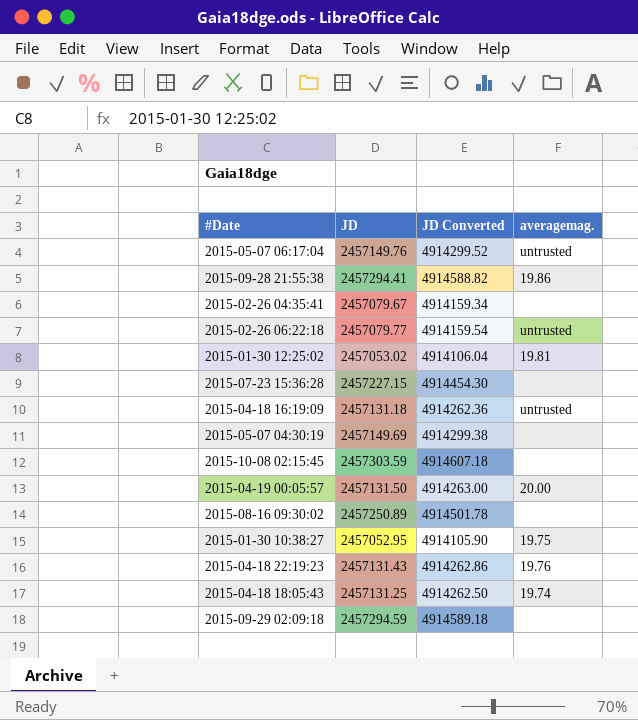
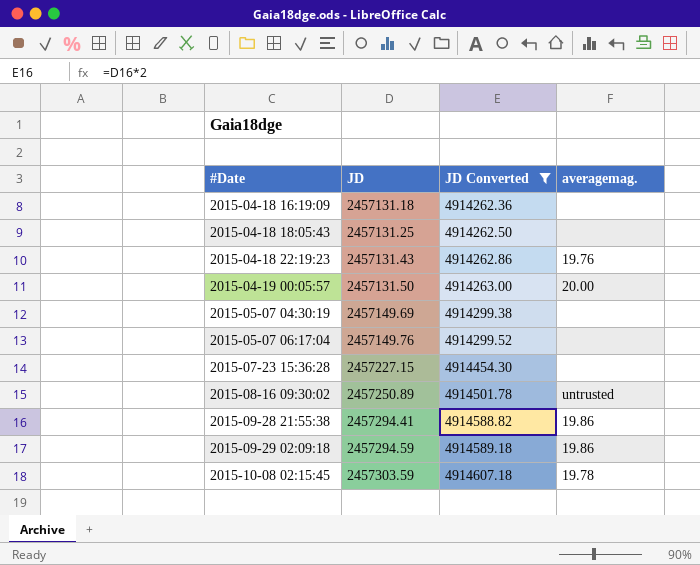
filter: none -> JD Converted >= 4914262.36
row order: none -> #Date ascending
2015-04-18 16:19:09 | averagemag.: untrusted -> none
2015-04-18 18:05:43 | averagemag.: 19.74 -> none
2015-05-07 06:17:04 | averagemag.: untrusted -> none
2015-08-16 09:30:02 | averagemag.: none -> untrusted
2015-09-29 02:09:18 | averagemag.: none -> 19.86
2015-10-08 02:15:45 | averagemag.: none -> 19.78

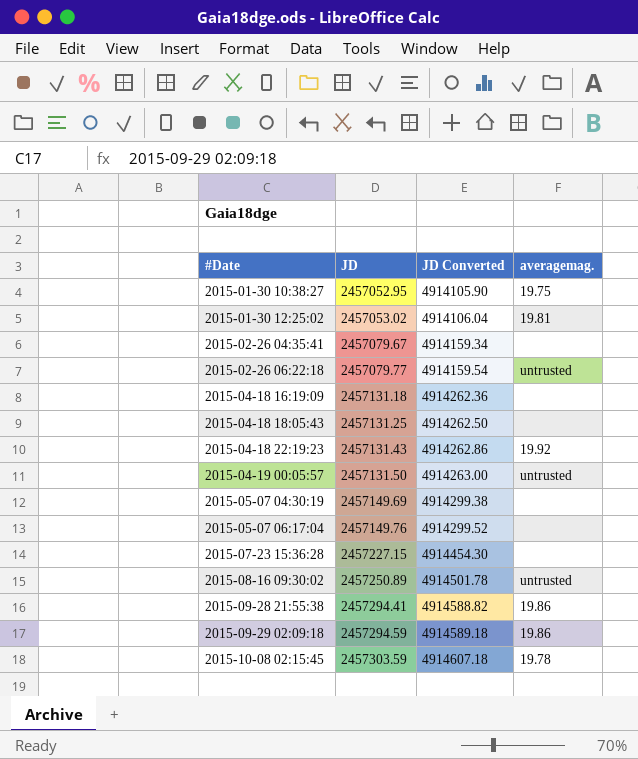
filter: JD Converted >= 4914262.36 -> none
2015-04-18 22:19:23 | averagemag.: 19.76 -> 19.92
2015-04-19 00:05:57 | averagemag.: 20.00 -> untrusted

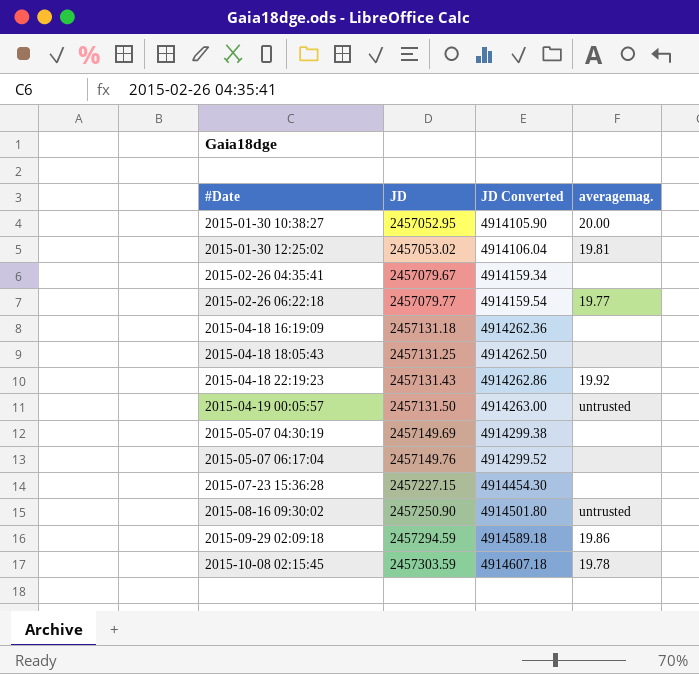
row 2015-09-28 21:55:38: 2457294.41 | 4914588.82 | 19.86 -> none
2015-01-30 10:38:27 | averagemag.: 19.75 -> 20.00
2015-02-26 06:22:18 | averagemag.: untrusted -> 19.77
2015-08-16 09:30:02 | JD: 2457250.89 -> 2457250.90
2015-08-16 09:30:02 | JD Converted: 4914501.78 -> 4914501.80

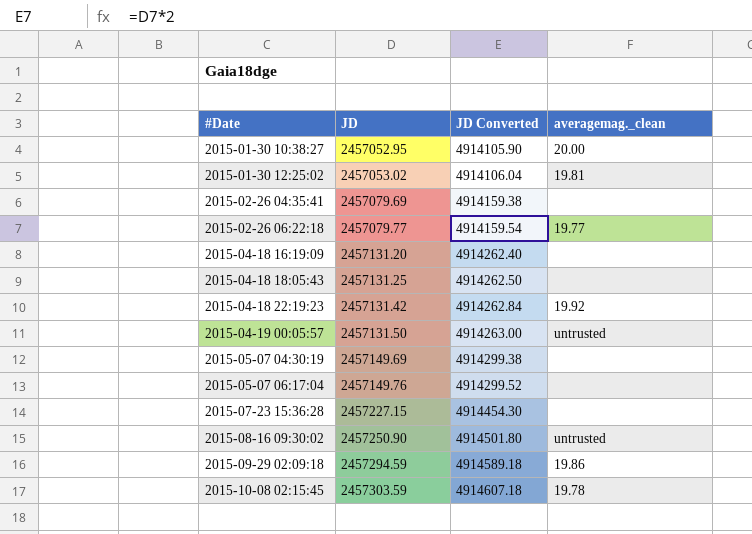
column name: averagemag. -> averagemag._clean
2015-02-26 04:35:41 | JD: 2457079.67 -> 2457079.69
2015-02-26 04:35:41 | JD Converted: 4914159.34 -> 4914159.38
2015-04-18 16:19:09 | JD: 2457131.18 -> 2457131.20
2015-04-18 16:19:09 | JD Converted: 4914262.36 -> 4914262.40
2015-04-18 22:19:23 | JD: 2457131.43 -> 2457131.42
2015-04-18 22:19:23 | JD Converted: 4914262.86 -> 4914262.84

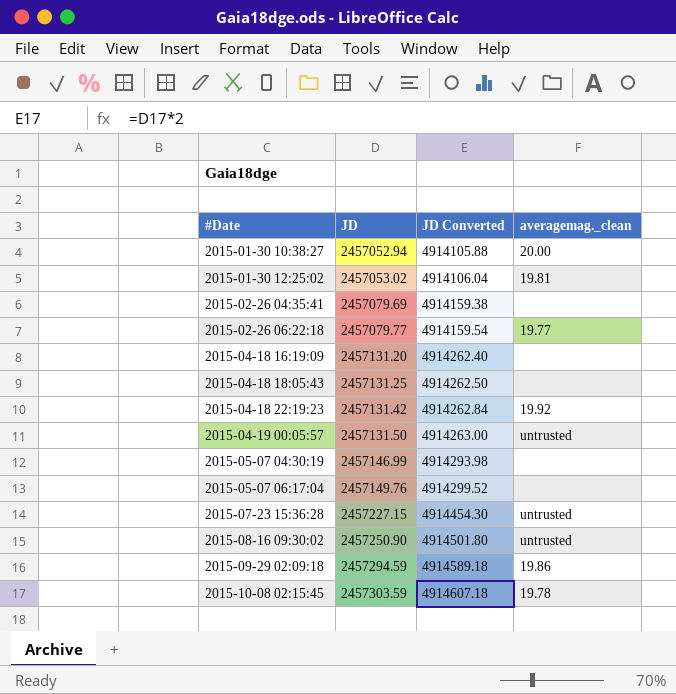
2015-01-30 10:38:27 | JD: 2457052.95 -> 2457052.94
2015-01-30 10:38:27 | JD Converted: 4914105.90 -> 4914105.88
2015-05-07 04:30:19 | JD: 2457149.69 -> 2457146.99
2015-05-07 04:30:19 | JD Converted: 4914299.38 -> 4914293.98
2015-07-23 15:36:28 | averagemag._clean: none -> untrusted

